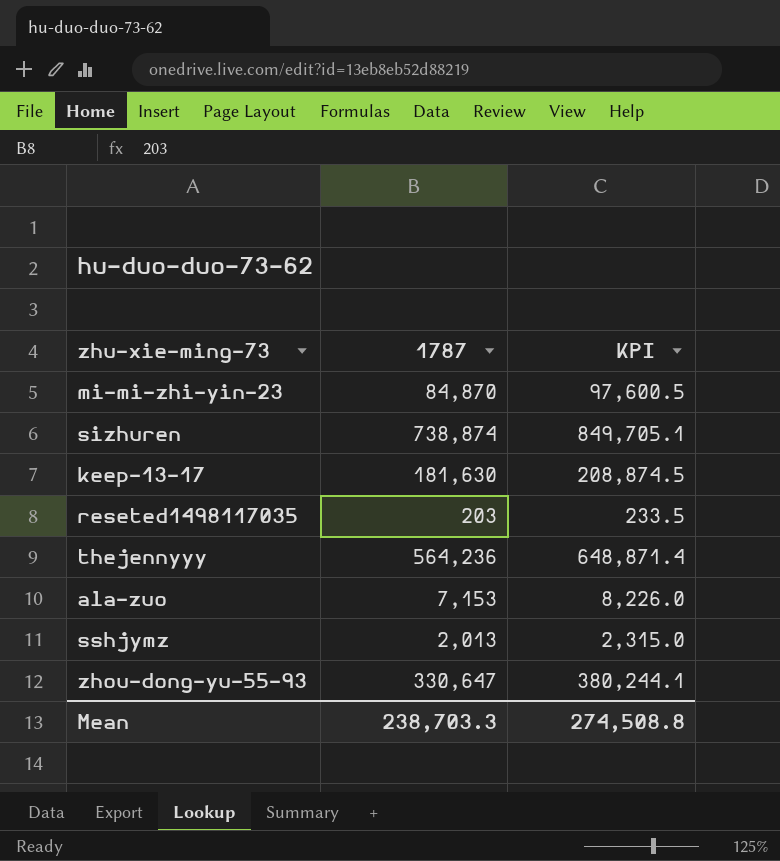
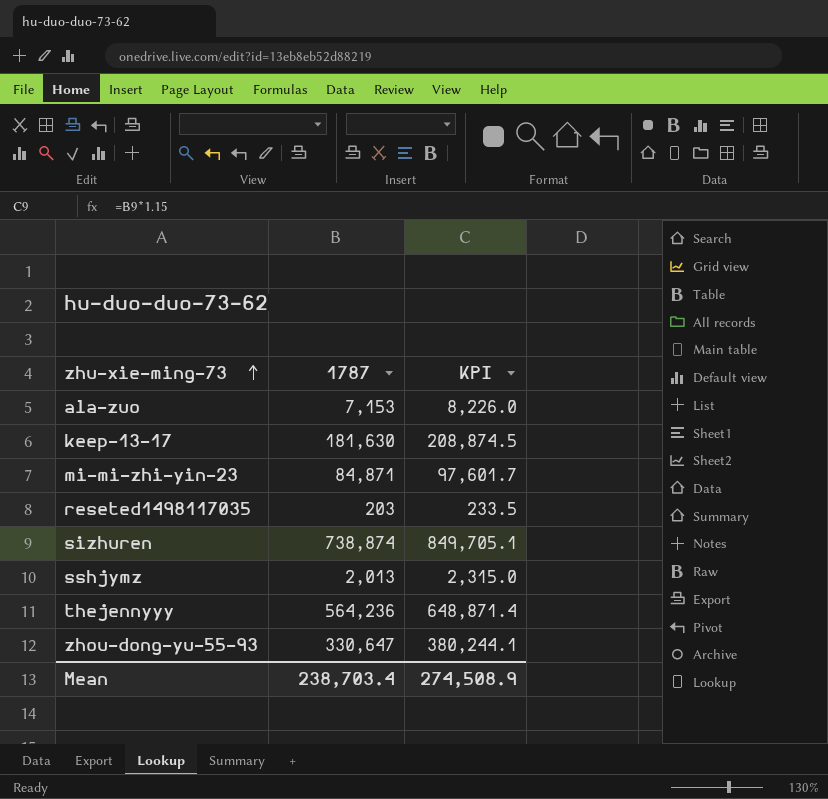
row order: none -> zhu-xie-ming-73 ascending
mi-mi-zhi-yin-23 | 1787: 84,870 -> 84,871
mi-mi-zhi-yin-23 | KPI: 97,600.5 -> 97,601.7
Mean | 1787: 238,703.3 -> 238,703.4
Mean | KPI: 274,508.8 -> 274,508.9

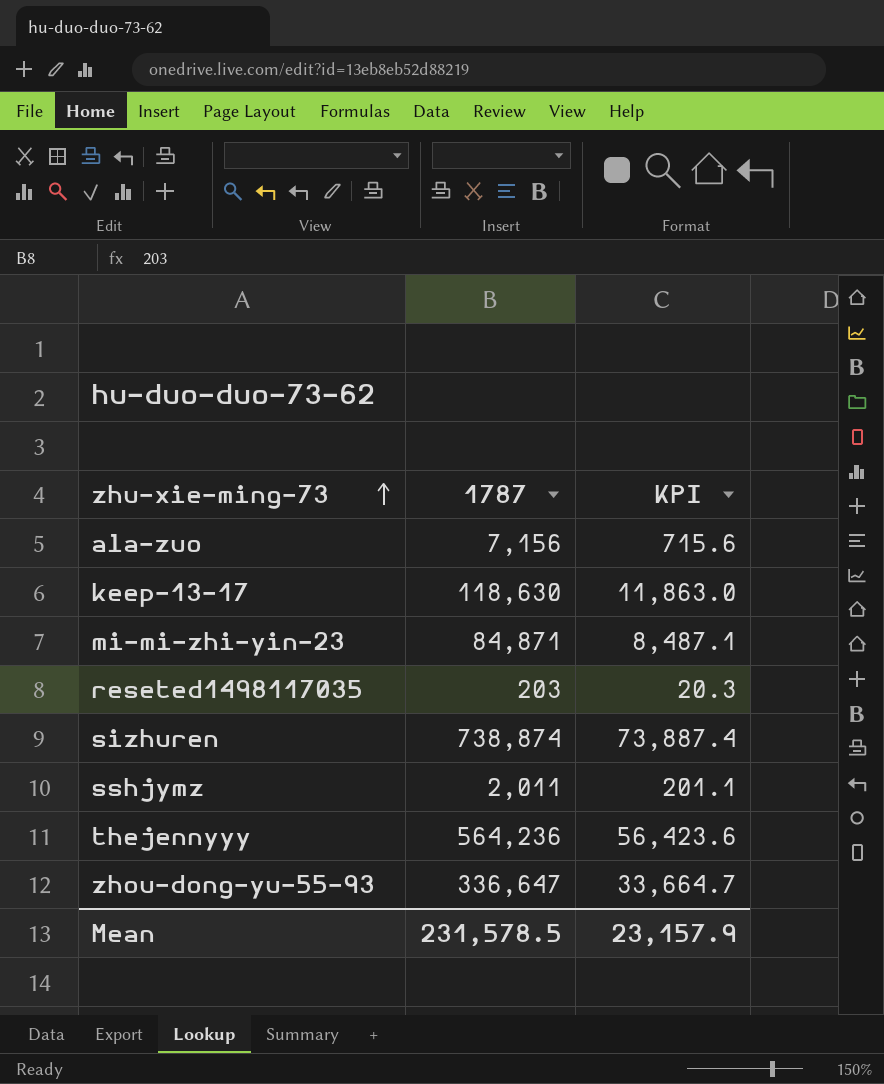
column KPI | formula: [1787] * 1.15 -> [1787] * 0.1
ala-zuo | 1787: 7,153 -> 7,156
keep-13-17 | 1787: 181,630 -> 118,630
sshjymz | 1787: 2,013 -> 2,011
zhou-dong-yu-55-93 | 1787: 330,647 -> 336,647
Mean | 1787: 238,703.4 -> 231,578.5
Mean | KPI: 274,508.9 -> 23,157.9

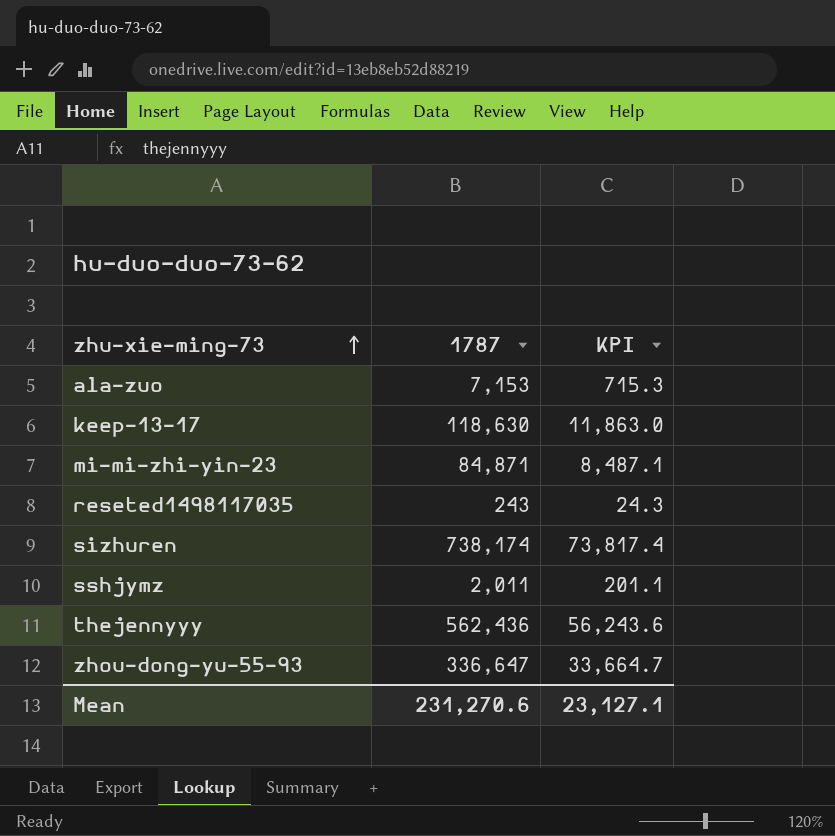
ala-zuo | 1787: 7,156 -> 7,153
ala-zuo | KPI: 715.6 -> 715.3
reseted1498117035 | 1787: 203 -> 243
reseted1498117035 | KPI: 20.3 -> 24.3
sizhuren | 1787: 738,874 -> 738,174
sizhuren | KPI: 73,887.4 -> 73,817.4
thejennyyy | 1787: 564,236 -> 562,436
thejennyyy | KPI: 56,423.6 -> 56,243.6
Mean | 1787: 231,578.5 -> 231,270.6
Mean | KPI: 23,157.9 -> 23,127.1

